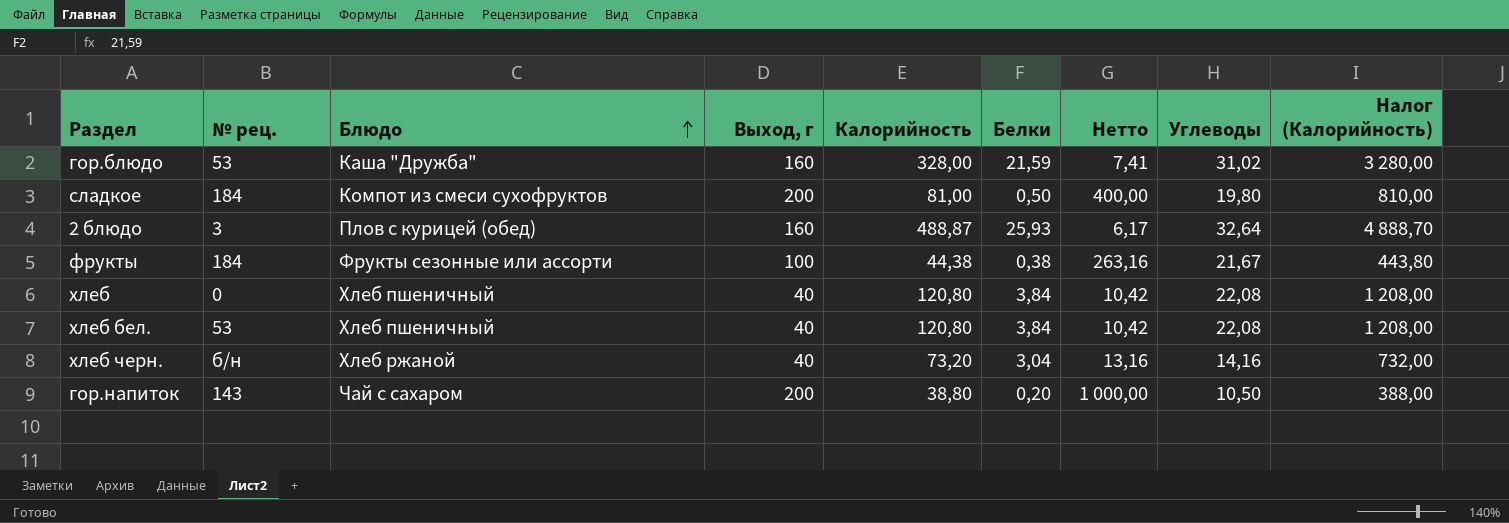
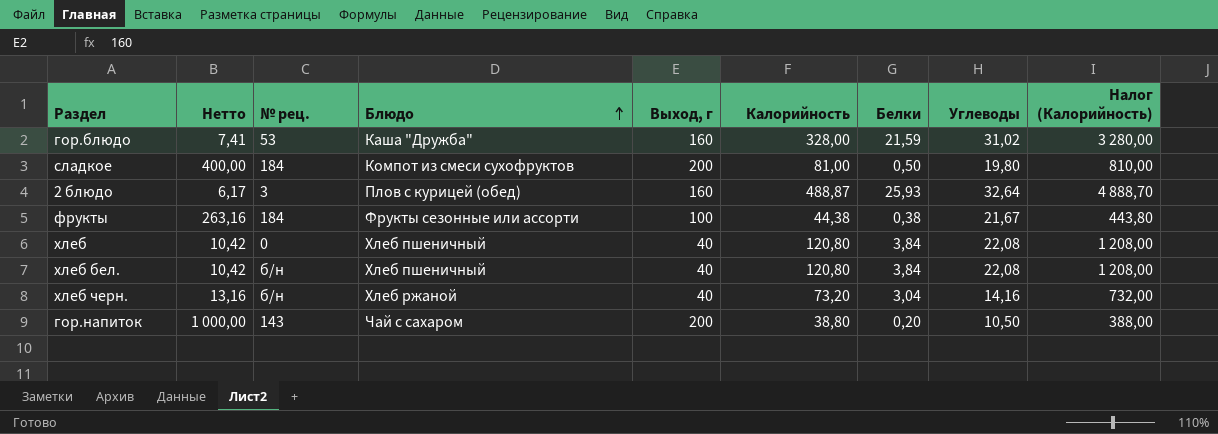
column Нетто | position: 7 -> 2
хлеб бел. | № рец.: 53 -> б/н

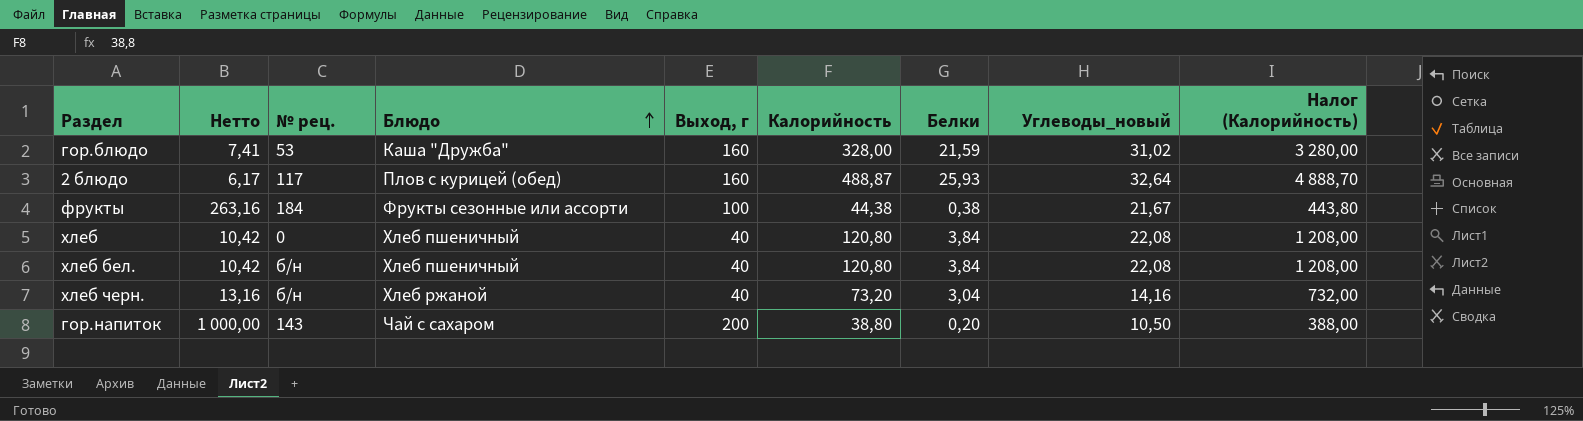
column name: Углеводы -> Углеводы_новый
row сладкое: 400,00 | 184 | Компот из смеси сухофруктов | 200 | 81,00 | 0,50 | 19,80 | 810,00 -> none
2 блюдо | № рец.: 3 -> 117

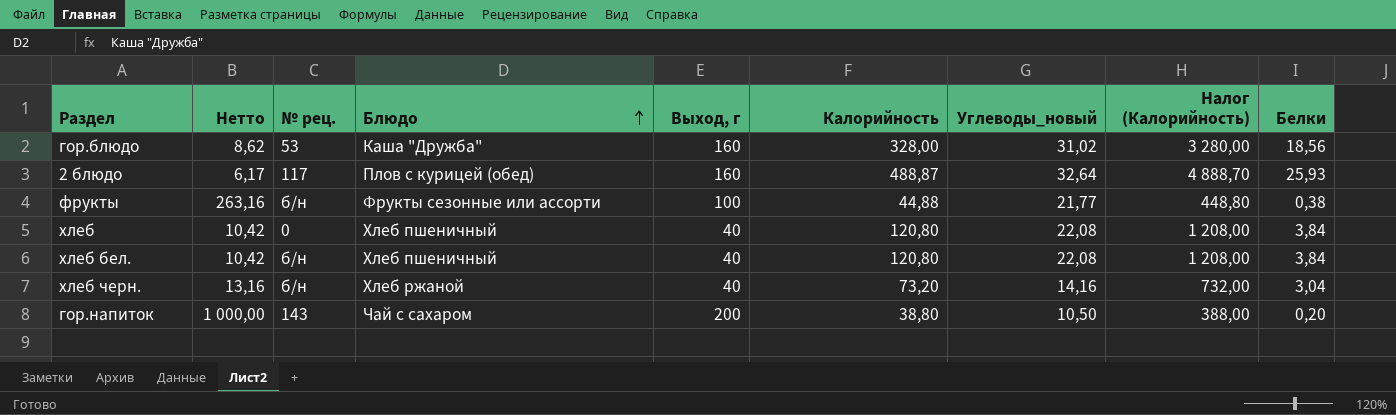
column Белки | position: 7 -> 9
гор.блюдо | Нетто: 7,41 -> 8,62
гор.блюдо | Белки: 21,59 -> 18,56
фрукты | № рец.: 184 -> б/н
фрукты | Калорийность: 44,38 -> 44,88
фрукты | Углеводы_новый: 21,67 -> 21,77
фрукты | Налог (Калорийность): 443,80 -> 448,80

